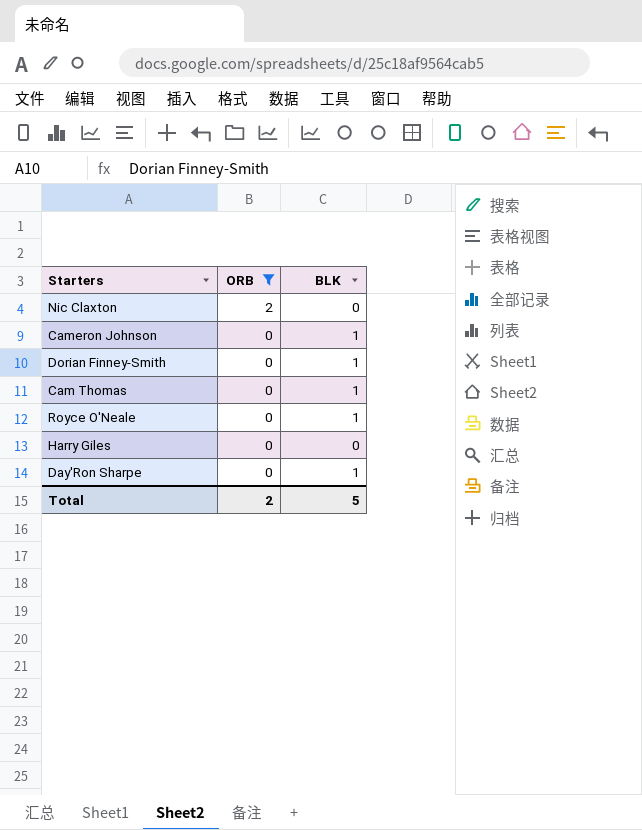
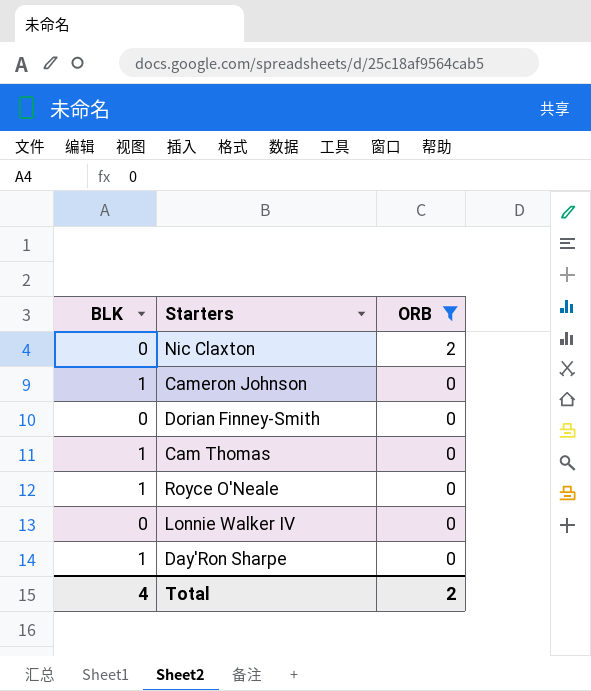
column BLK | position: 3 -> 1
row Harry Giles: 0 | 0 -> none
Dorian Finney-Smith | BLK: 1 -> 0
row Lonnie Walker IV: none -> 0 | 0
Total | BLK: 5 -> 4

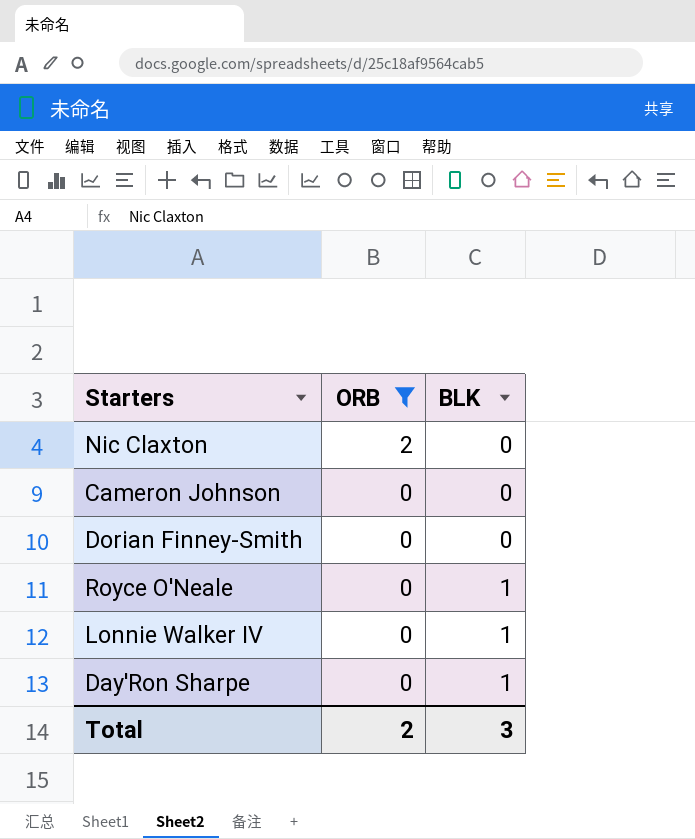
column BLK | position: 1 -> 3
row Cam Thomas: 1 | 0 -> none
Cameron Johnson | BLK: 1 -> 0
Lonnie Walker IV | BLK: 0 -> 1
Total | BLK: 4 -> 3

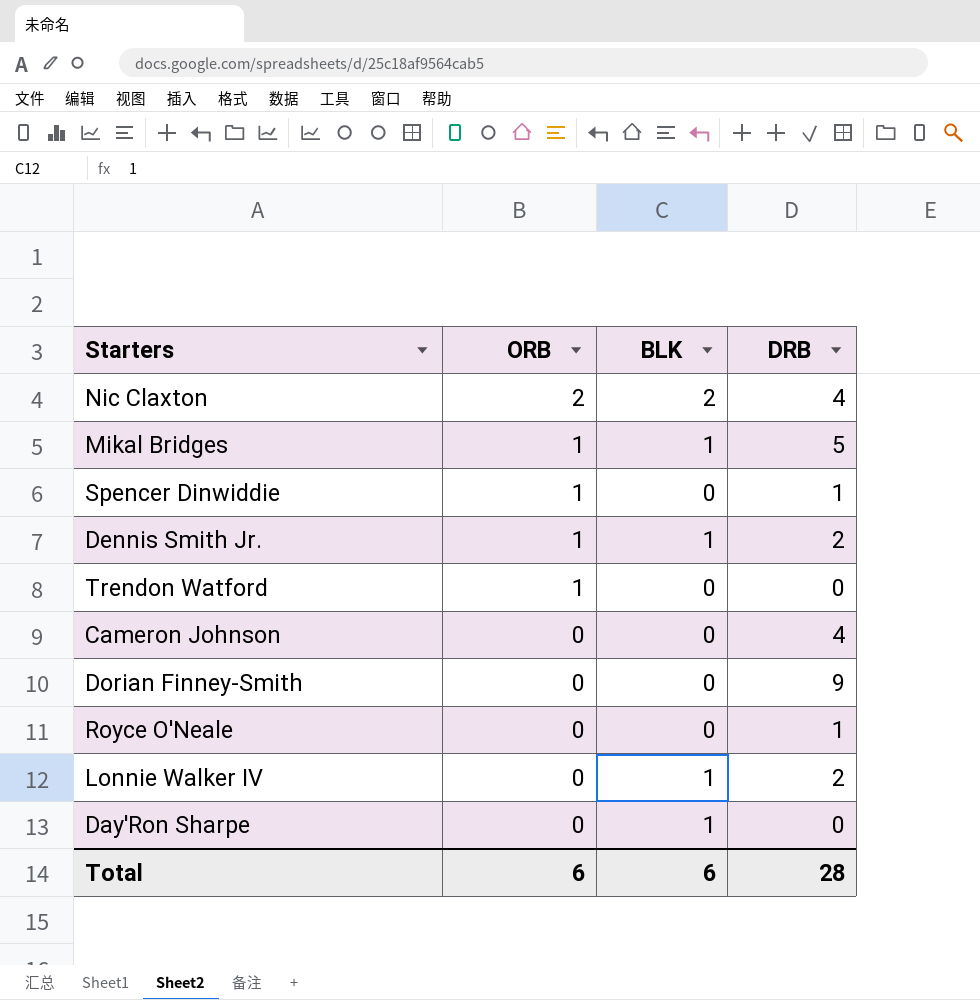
filter: ORB != 1 -> none
column DRB | position: none -> 4
Nic Claxton | BLK: 0 -> 2
Royce O'Neale | BLK: 1 -> 0
Total | ORB: 2 -> 6
Total | BLK: 3 -> 6

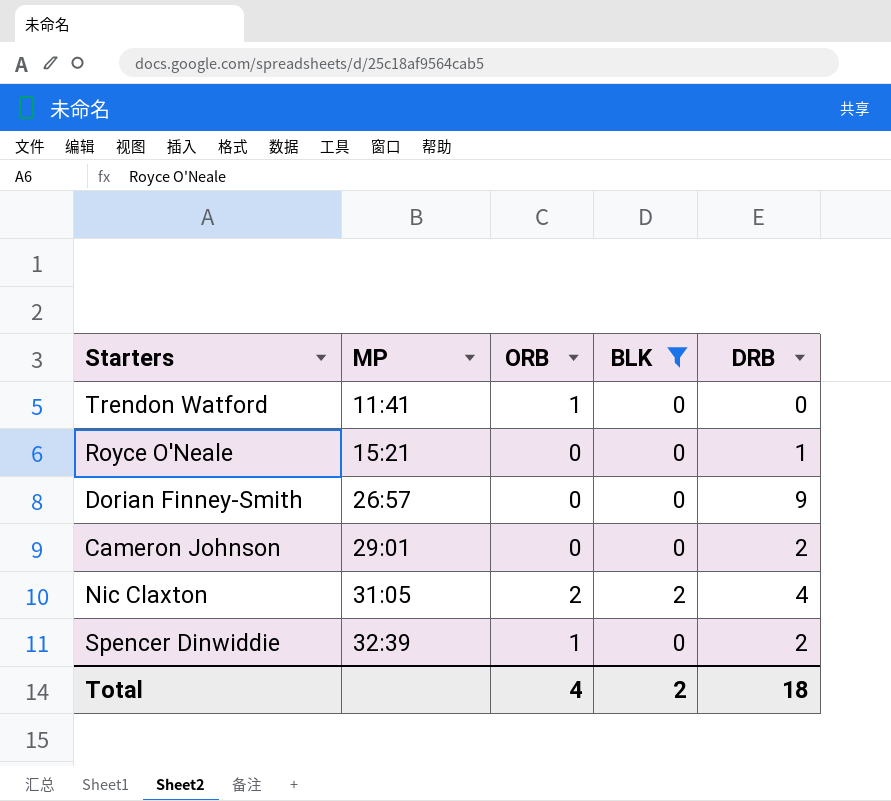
filter: none -> BLK != 1
row order: ORB descending -> MP ascending
column MP | position: none -> 2
Cameron Johnson | DRB: 4 -> 2
Spencer Dinwiddie | DRB: 1 -> 2
Total | ORB: 6 -> 4
Total | BLK: 6 -> 2
Total | DRB: 28 -> 18

